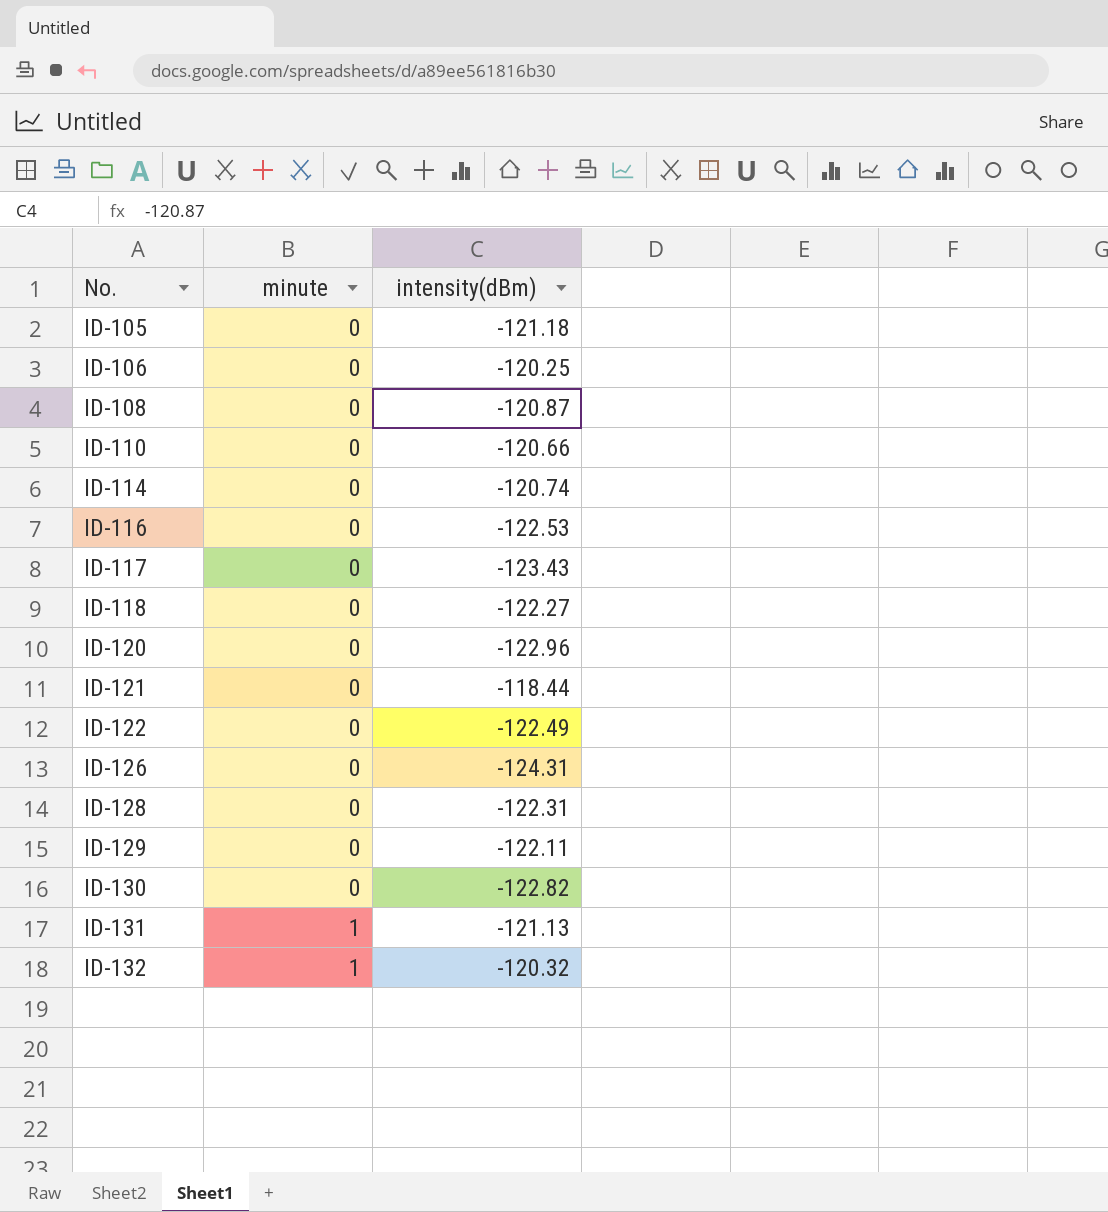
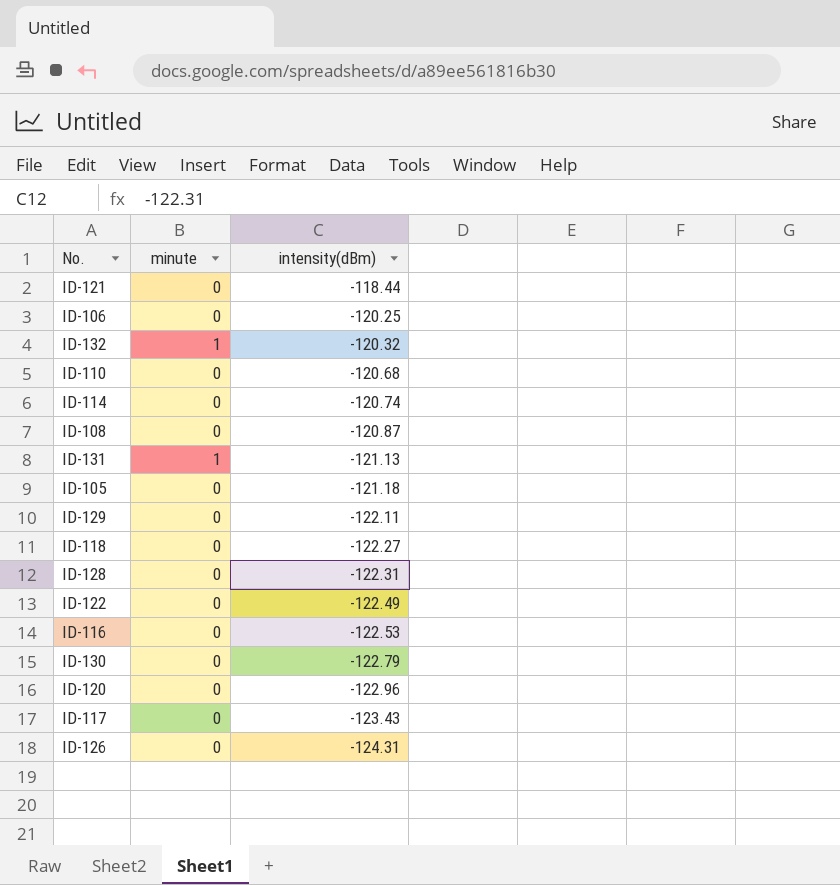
row order: No. ascending -> intensity(dBm) descending
ID-110 | intensity(dBm): -120.66 -> -120.68
ID-130 | intensity(dBm): -122.82 -> -122.79

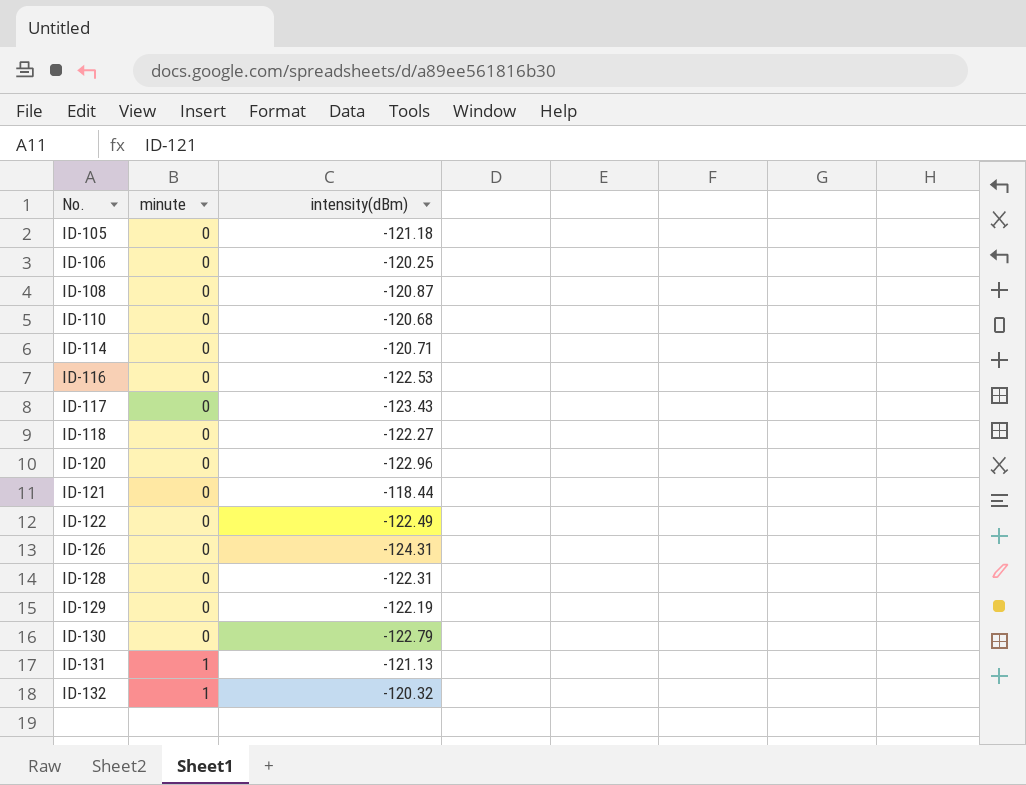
row order: intensity(dBm) descending -> No. ascending
ID-114 | intensity(dBm): -120.74 -> -120.71
ID-129 | intensity(dBm): -122.11 -> -122.19

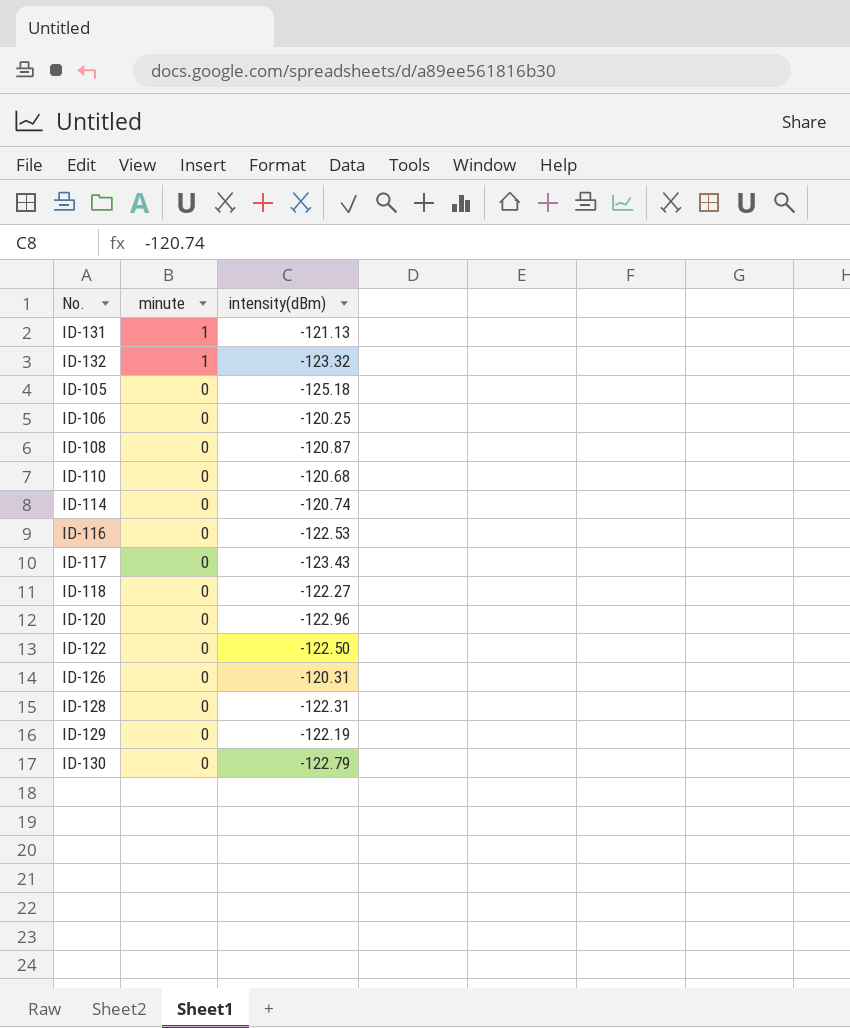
row order: No. ascending -> minute descending
row ID-121: 0 | -118.44 -> none
ID-132 | intensity(dBm): -120.32 -> -123.32
ID-105 | intensity(dBm): -121.18 -> -125.18
ID-114 | intensity(dBm): -120.71 -> -120.74
ID-122 | intensity(dBm): -122.49 -> -122.50
ID-126 | intensity(dBm): -124.31 -> -120.31

